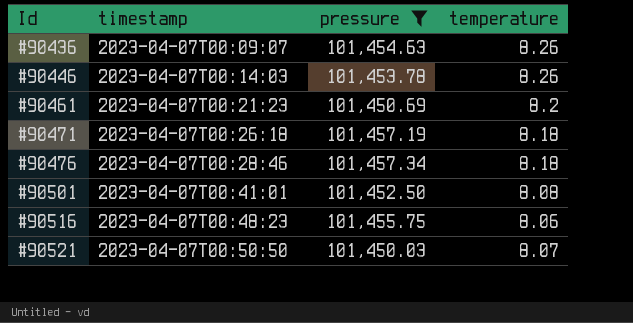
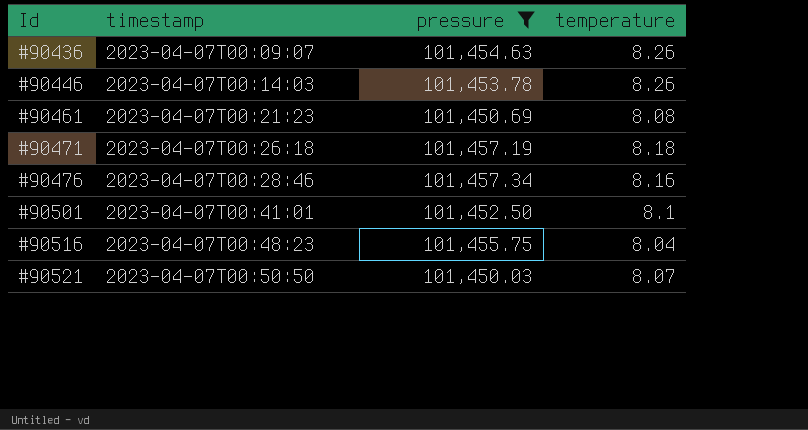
#90461 | temperature: 8.2 -> 8.08
#90476 | temperature: 8.18 -> 8.16
#90501 | temperature: 8.08 -> 8.1
#90516 | temperature: 8.06 -> 8.04

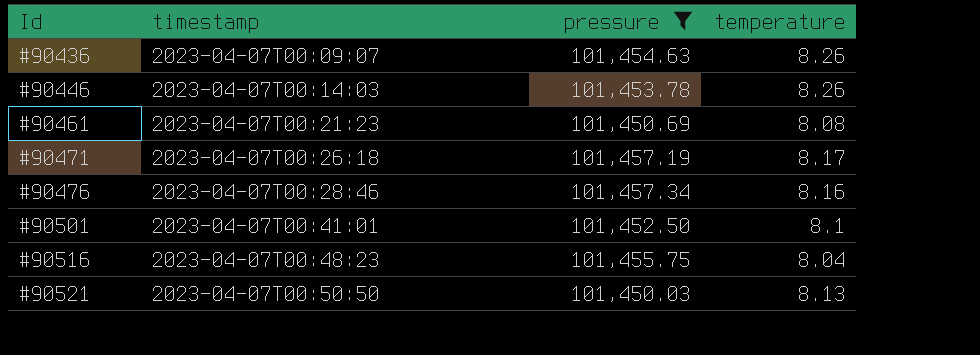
#90471 | temperature: 8.18 -> 8.17
#90521 | temperature: 8.07 -> 8.13

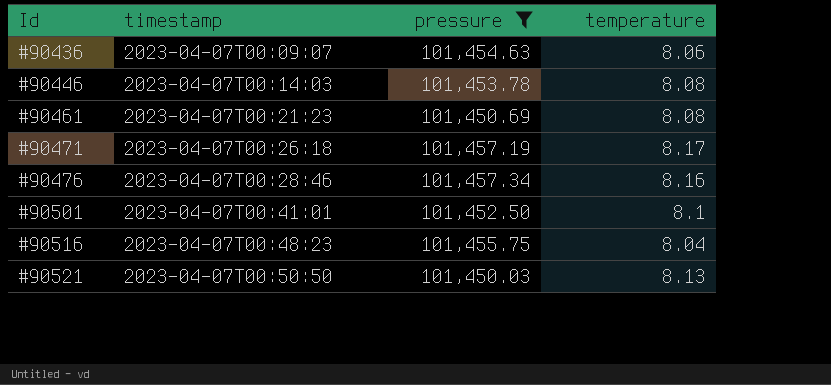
#90436 | temperature: 8.26 -> 8.06
#90446 | temperature: 8.26 -> 8.08

